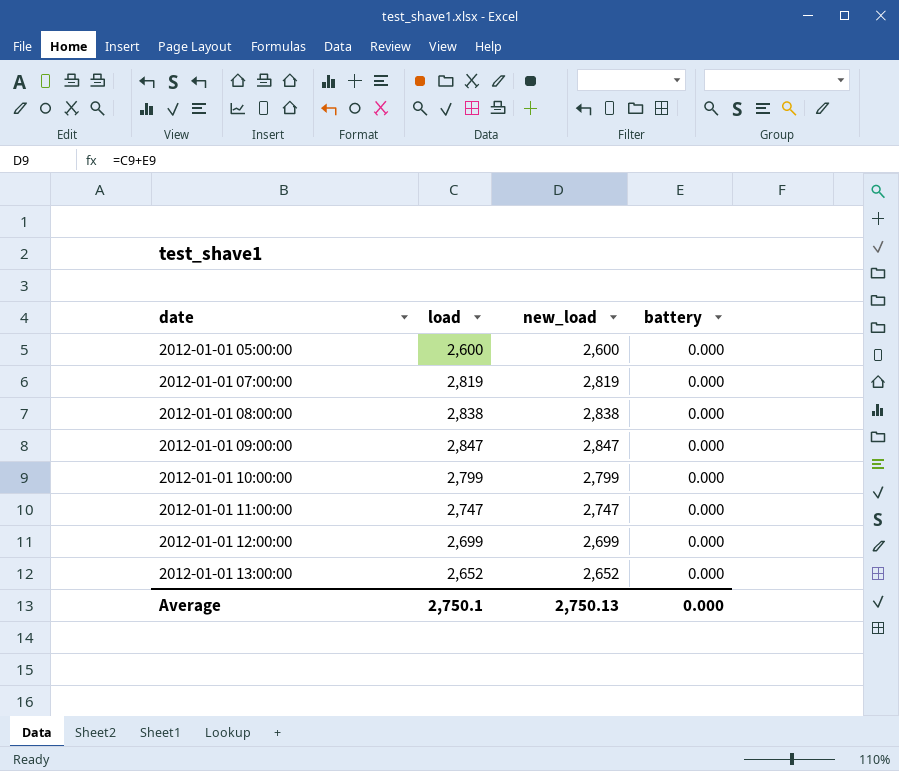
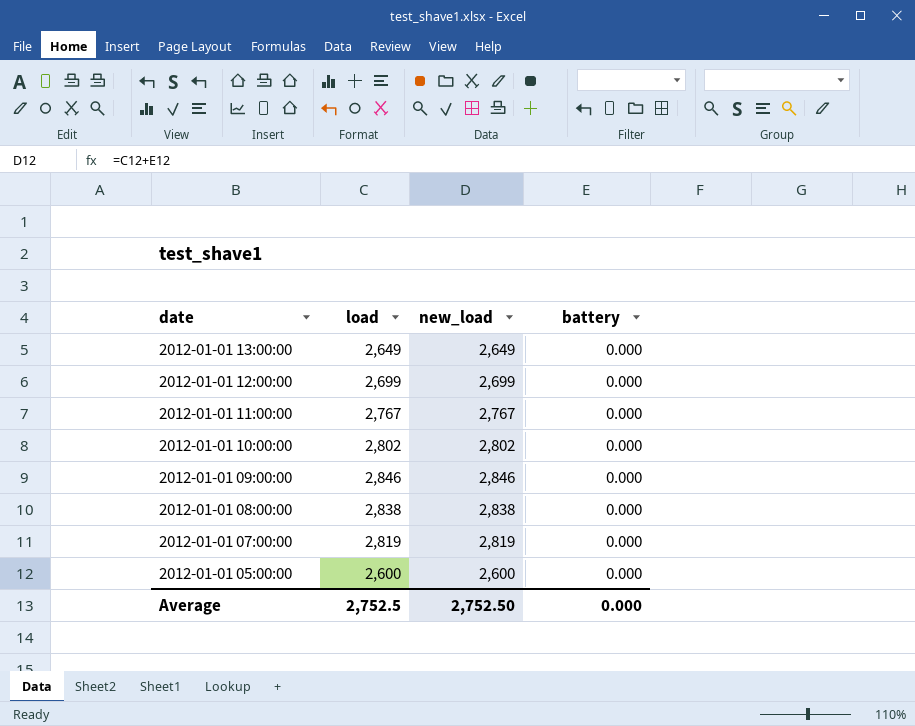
row order: date ascending -> date descending
2012-01-01 13:00:00 | load: 2,652 -> 2,649
2012-01-01 13:00:00 | new_load: 2,652 -> 2,649
2012-01-01 11:00:00 | load: 2,747 -> 2,767
2012-01-01 11:00:00 | new_load: 2,747 -> 2,767
2012-01-01 10:00:00 | load: 2,799 -> 2,802
2012-01-01 10:00:00 | new_load: 2,799 -> 2,802
2012-01-01 09:00:00 | load: 2,847 -> 2,846
2012-01-01 09:00:00 | new_load: 2,847 -> 2,846
Average | load: 2,750.1 -> 2,752.5
Average | new_load: 2,750.13 -> 2,752.50

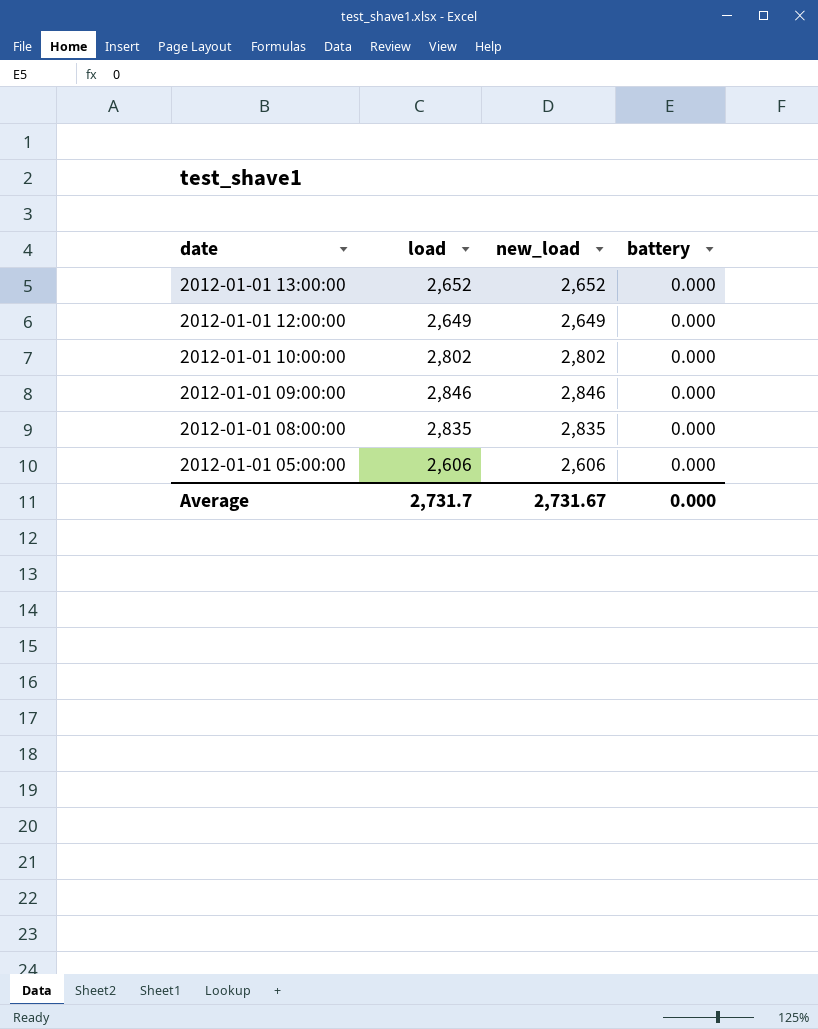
row 2012-01-01 11:00:00: 2,767 | 2,767 | 0.000 -> none
row 2012-01-01 07:00:00: 2,819 | 2,819 | 0.000 -> none
2012-01-01 13:00:00 | load: 2,649 -> 2,652
2012-01-01 13:00:00 | new_load: 2,649 -> 2,652
2012-01-01 12:00:00 | load: 2,699 -> 2,649
2012-01-01 12:00:00 | new_load: 2,699 -> 2,649
2012-01-01 08:00:00 | load: 2,838 -> 2,835
2012-01-01 08:00:00 | new_load: 2,838 -> 2,835
2012-01-01 05:00:00 | load: 2,600 -> 2,606
2012-01-01 05:00:00 | new_load: 2,600 -> 2,606
Average | load: 2,752.5 -> 2,731.7
Average | new_load: 2,752.50 -> 2,731.67

